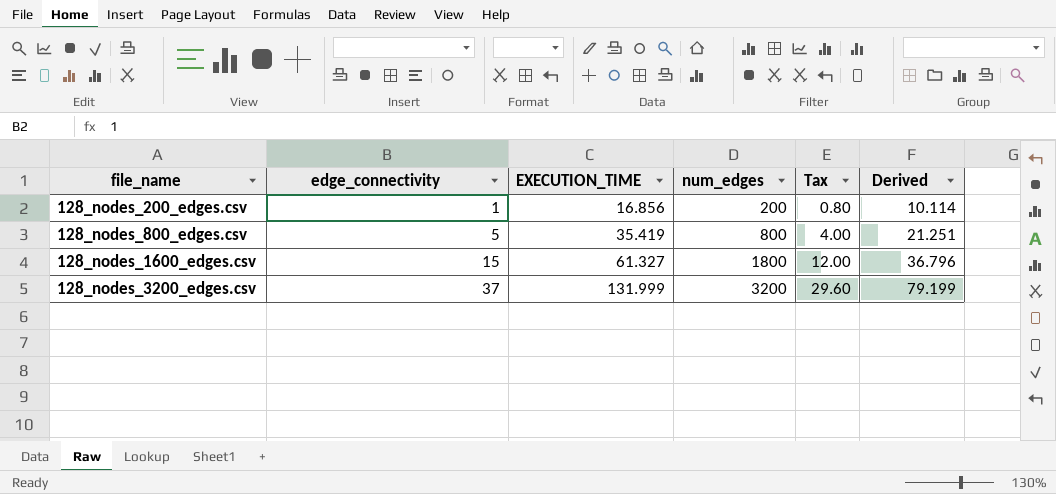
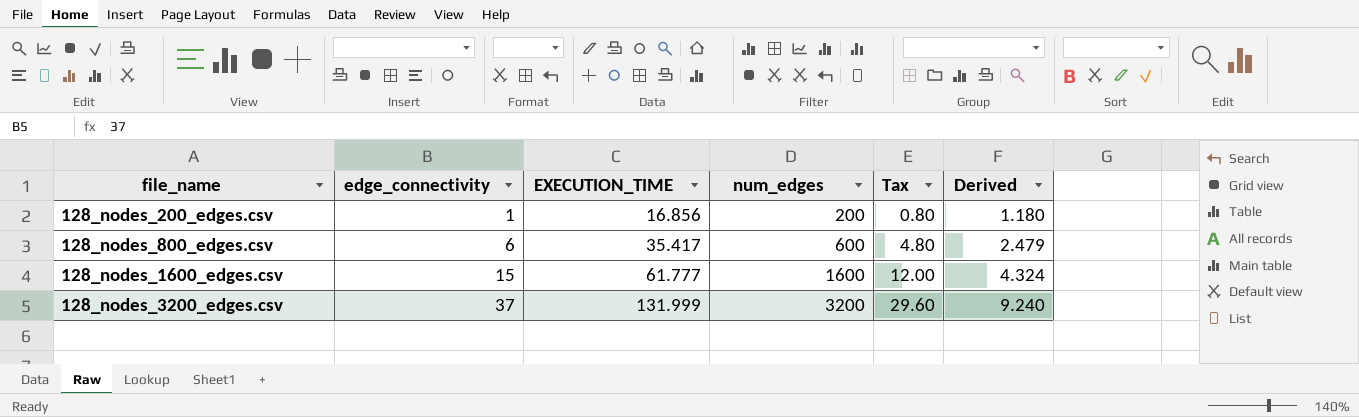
column Derived | formula: [EXECUTION_TIME] * 0.6 -> [EXECUTION_TIME] * 0.07
128_nodes_800_edges.csv | edge_connectivity: 5 -> 6
128_nodes_800_edges.csv | EXECUTION_TIME: 35.419 -> 35.417
128_nodes_800_edges.csv | num_edges: 800 -> 600
128_nodes_800_edges.csv | Tax: 4.00 -> 4.80
128_nodes_1600_edges.csv | EXECUTION_TIME: 61.327 -> 61.777
128_nodes_1600_edges.csv | num_edges: 1800 -> 1600

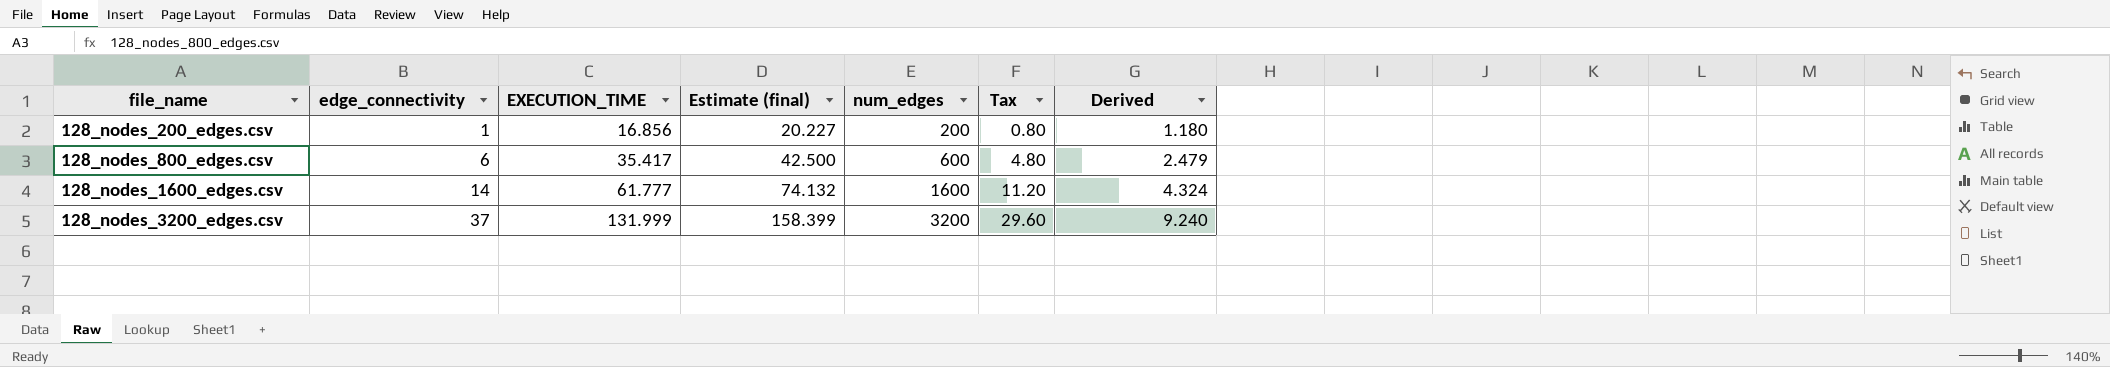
column Estimate (final) | formula: none -> [EXECUTION_TIME] * 1.2
128_nodes_1600_edges.csv | edge_connectivity: 15 -> 14
128_nodes_1600_edges.csv | Tax: 12.00 -> 11.20

